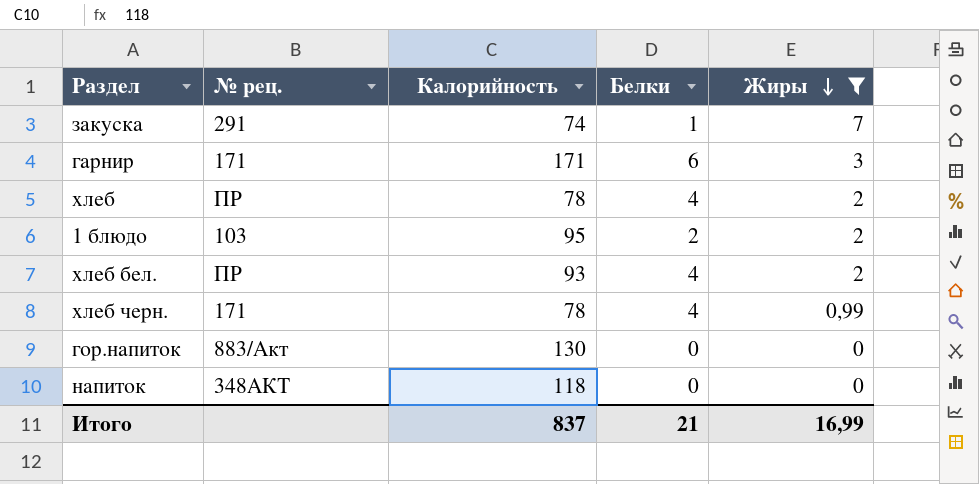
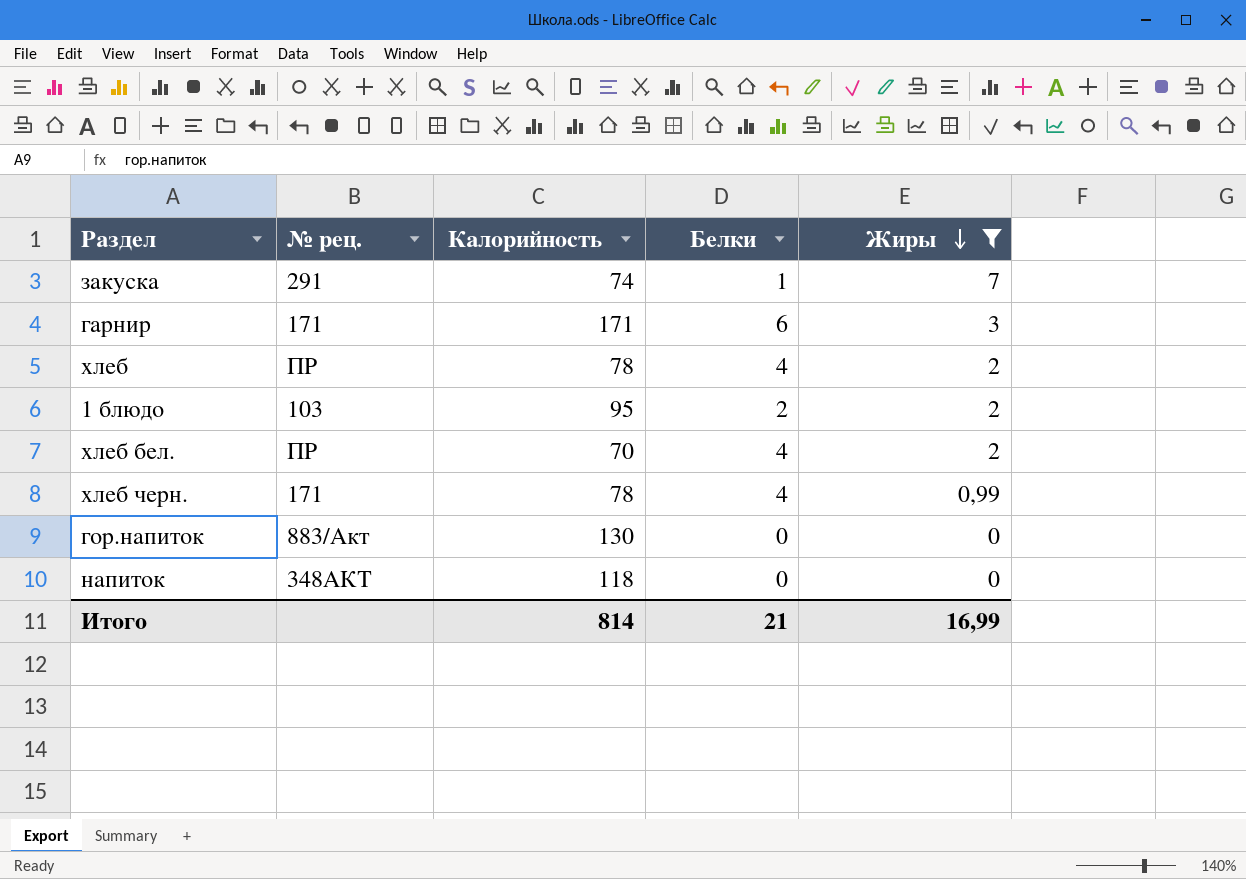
хлеб бел. | Калорийность: 93 -> 70
Итого | Калорийность: 837 -> 814

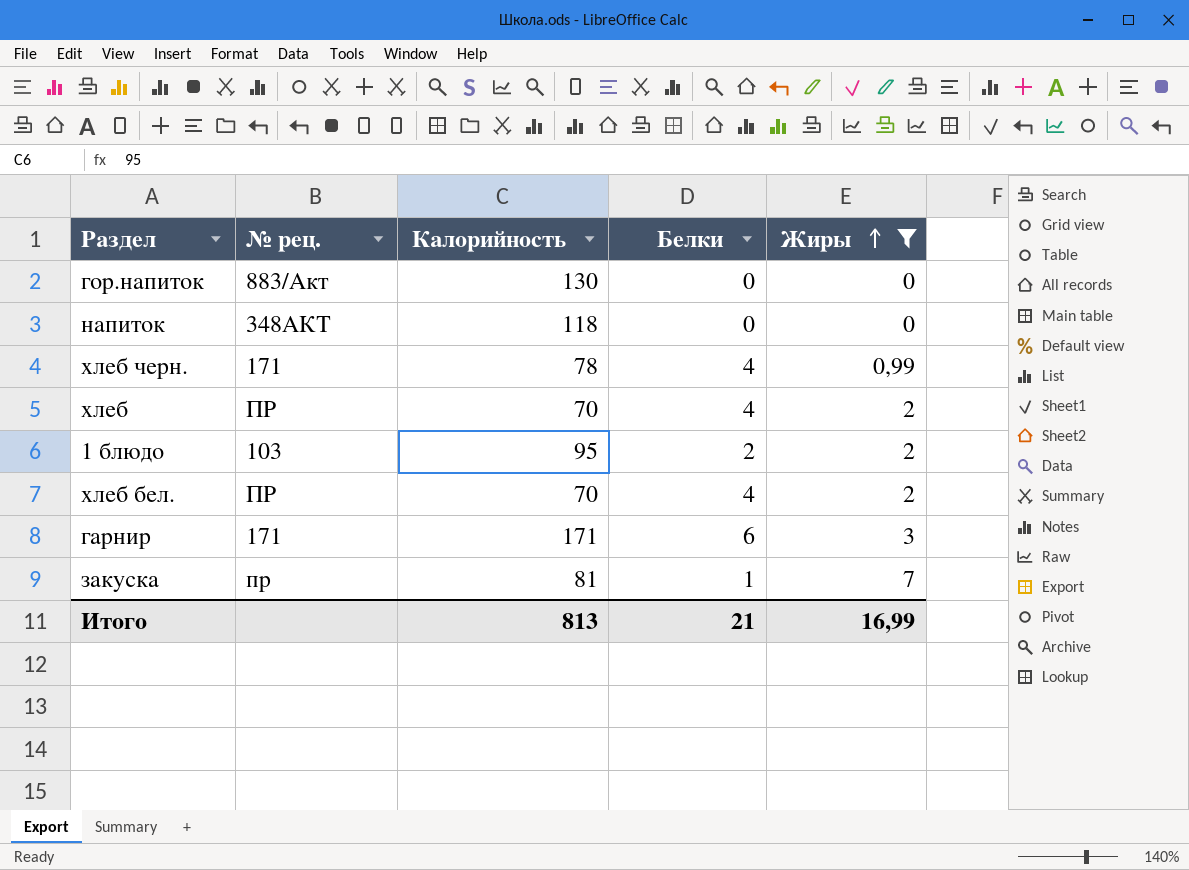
row order: Жиры descending -> Жиры ascending
хлеб | Калорийность: 78 -> 70
закуска | № рец.: 291 -> пр
закуска | Калорийность: 74 -> 81
Итого | Калорийность: 814 -> 813

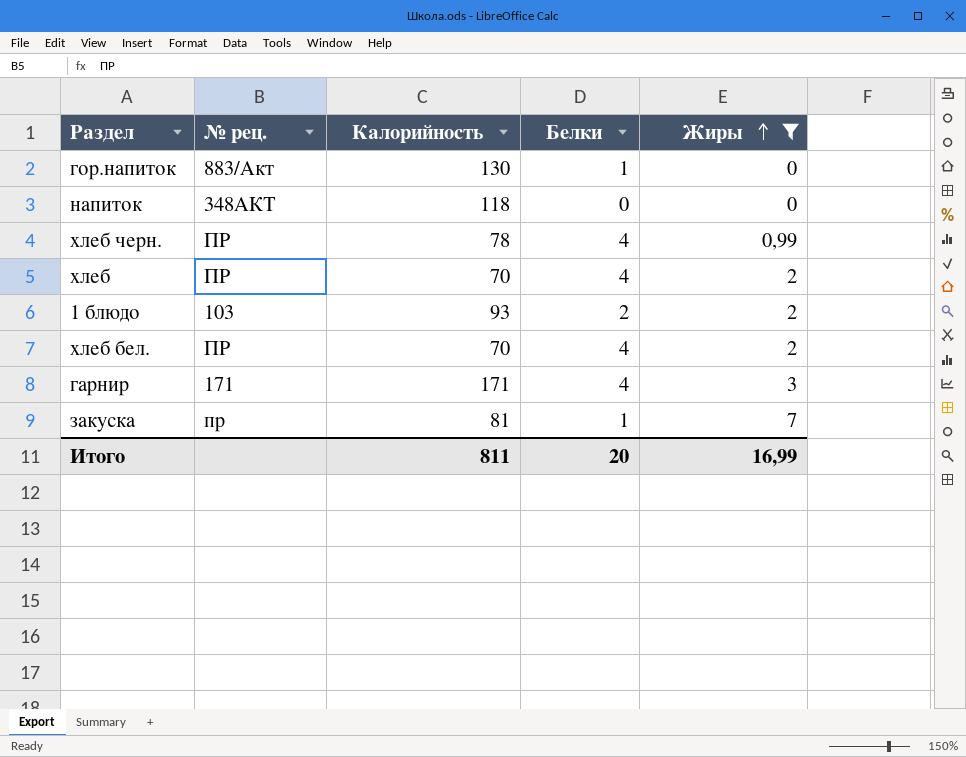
гор.напиток | Белки: 0 -> 1
хлеб черн. | № рец.: 171 -> ПР
1 блюдо | Калорийность: 95 -> 93
гарнир | Белки: 6 -> 4
Итого | Калорийность: 813 -> 811
Итого | Белки: 21 -> 20

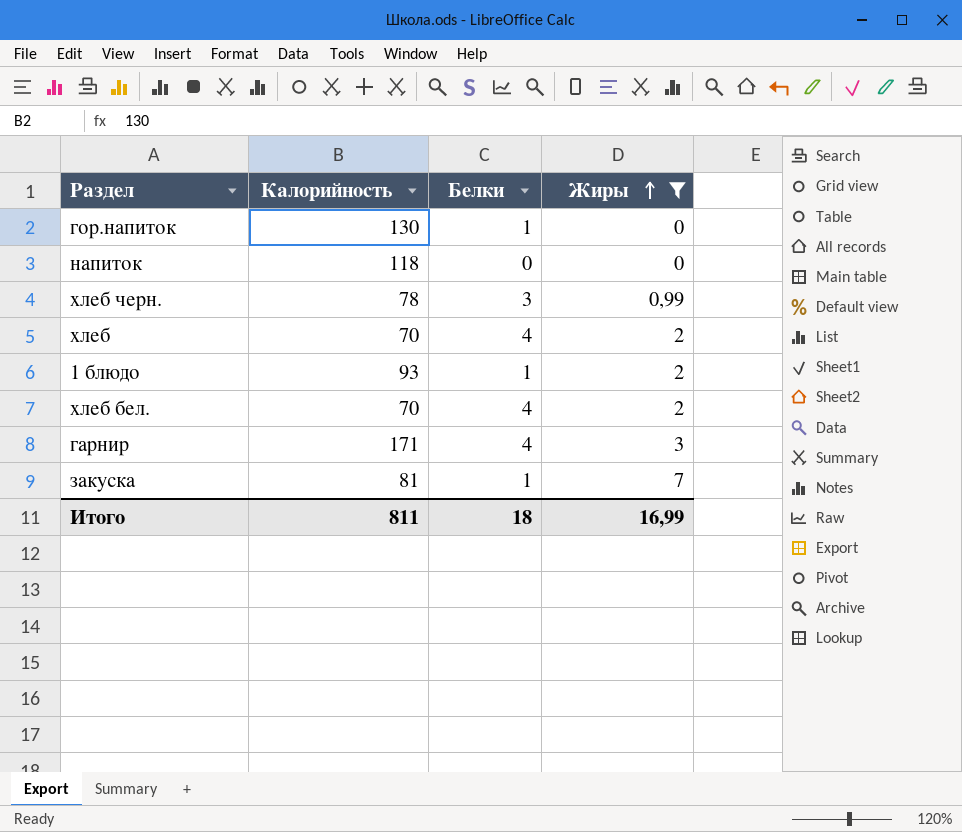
column № рец. | position: 2 -> none
хлеб черн. | Белки: 4 -> 3
1 блюдо | Белки: 2 -> 1
Итого | Белки: 20 -> 18

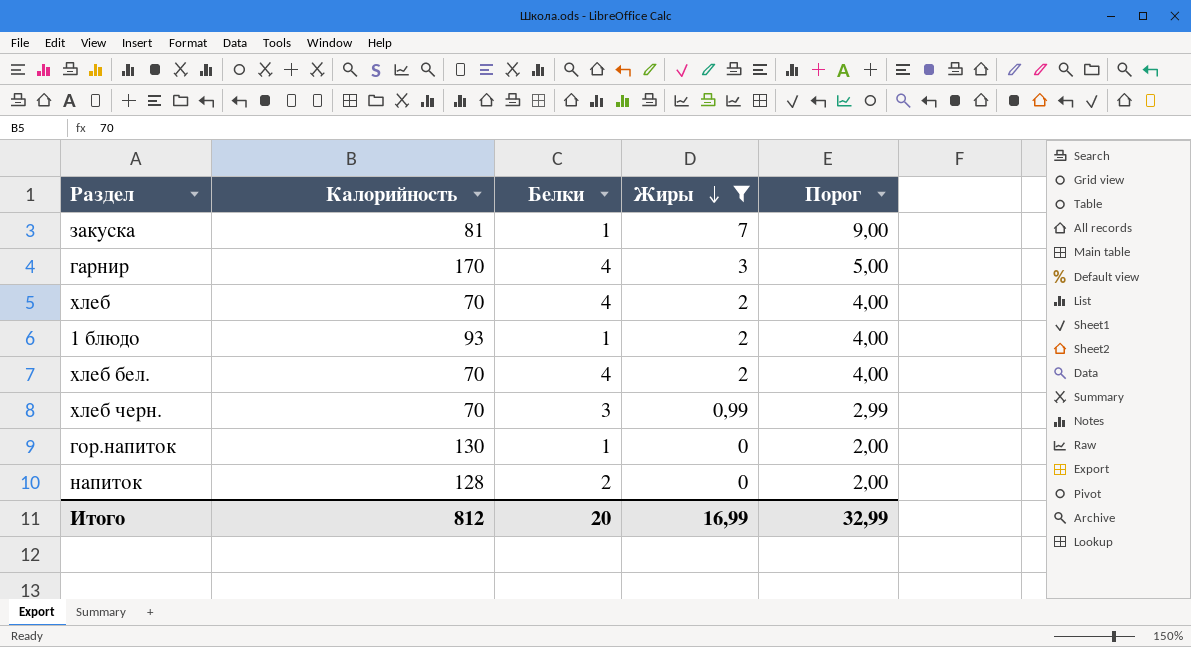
row order: Жиры ascending -> Жиры descending
column Порог | formula: none -> [Жиры] + 2
гарнир | Калорийность: 171 -> 170
хлеб черн. | Калорийность: 78 -> 70
напиток | Калорийность: 118 -> 128
напиток | Белки: 0 -> 2
Итого | Калорийность: 811 -> 812
Итого | Белки: 18 -> 20

